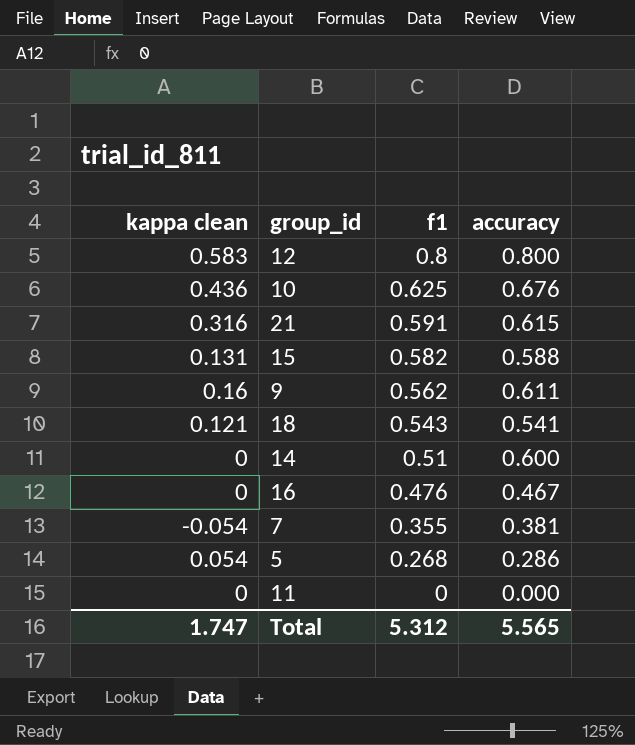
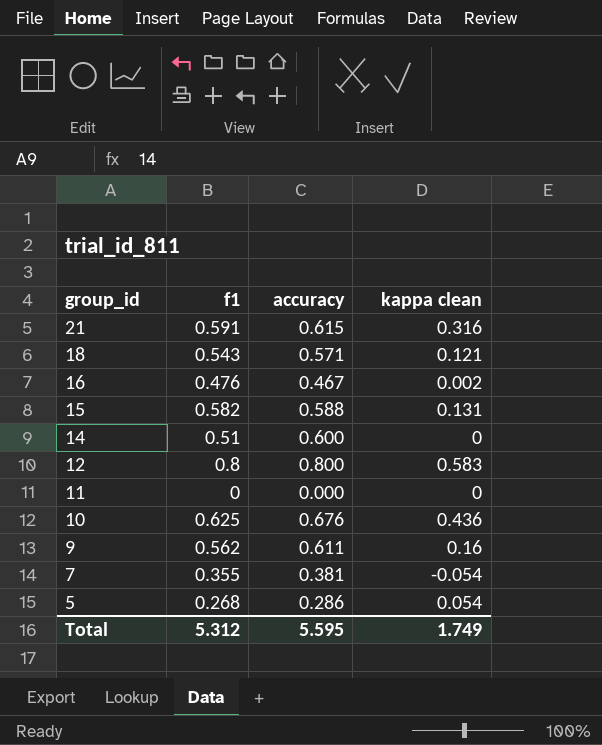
row order: f1 descending -> group_id descending
column kappa clean | position: 1 -> 4
18 | accuracy: 0.541 -> 0.571
16 | kappa clean: 0 -> 0.002
Total | accuracy: 5.565 -> 5.595
Total | kappa clean: 1.747 -> 1.749

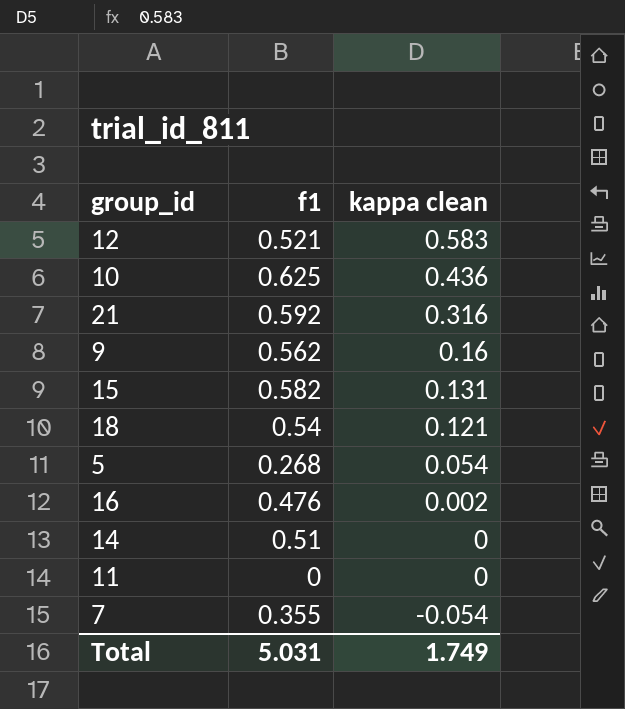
row order: group_id descending -> kappa clean descending
column accuracy | position: 3 -> none
12 | f1: 0.8 -> 0.521
21 | f1: 0.591 -> 0.592
18 | f1: 0.543 -> 0.54
Total | f1: 5.312 -> 5.031

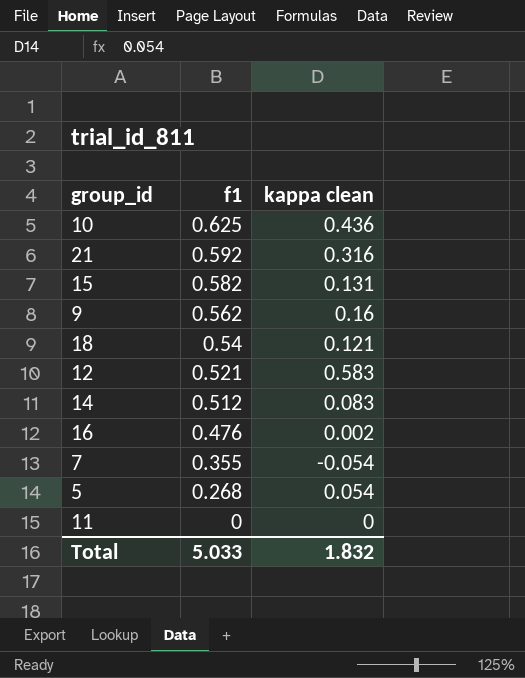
row order: kappa clean descending -> f1 descending
14 | f1: 0.51 -> 0.512
14 | kappa clean: 0 -> 0.083
Total | f1: 5.031 -> 5.033
Total | kappa clean: 1.749 -> 1.832

